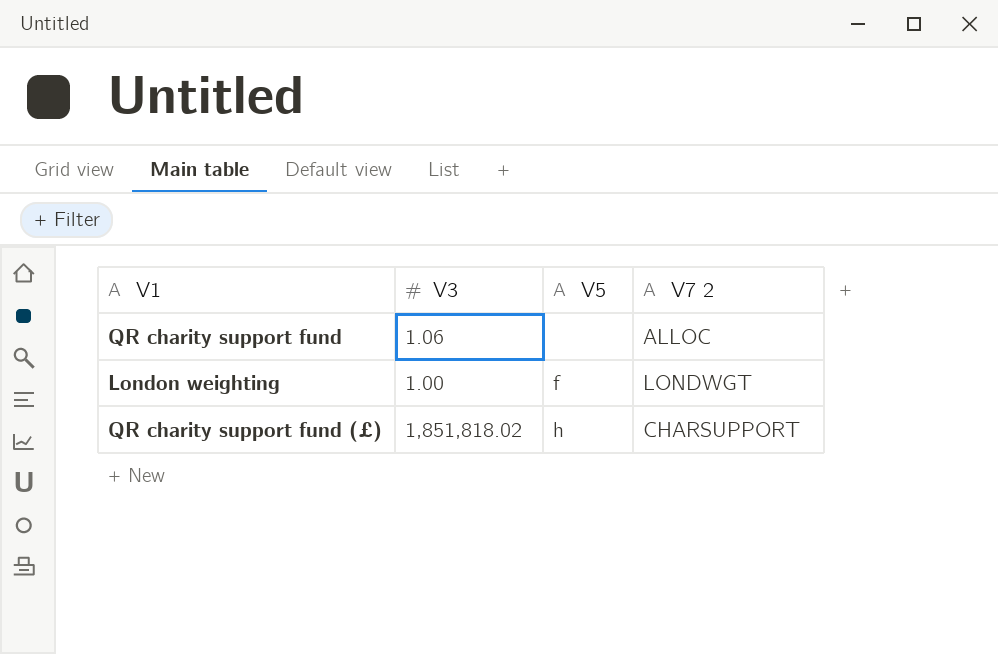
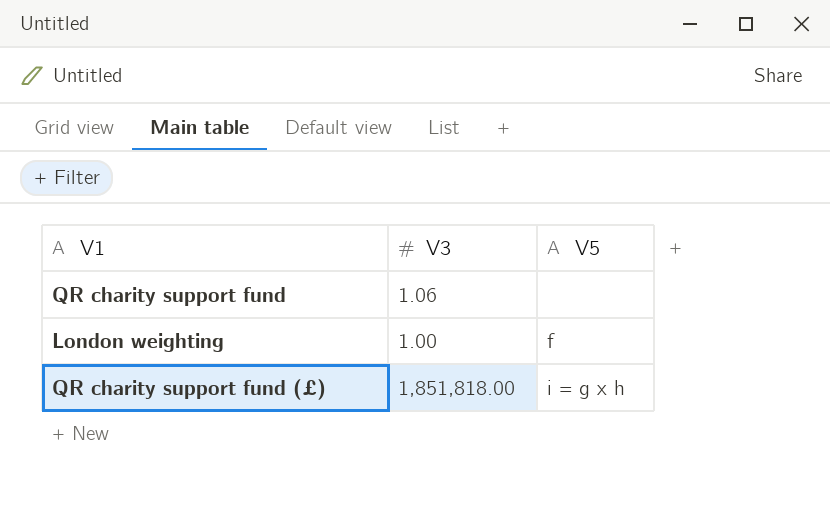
column V7 2 | position: 4 -> none
QR charity support fund (£) | V3: 1,851,818.02 -> 1,851,818.00
QR charity support fund (£) | V5: h -> i = g x h

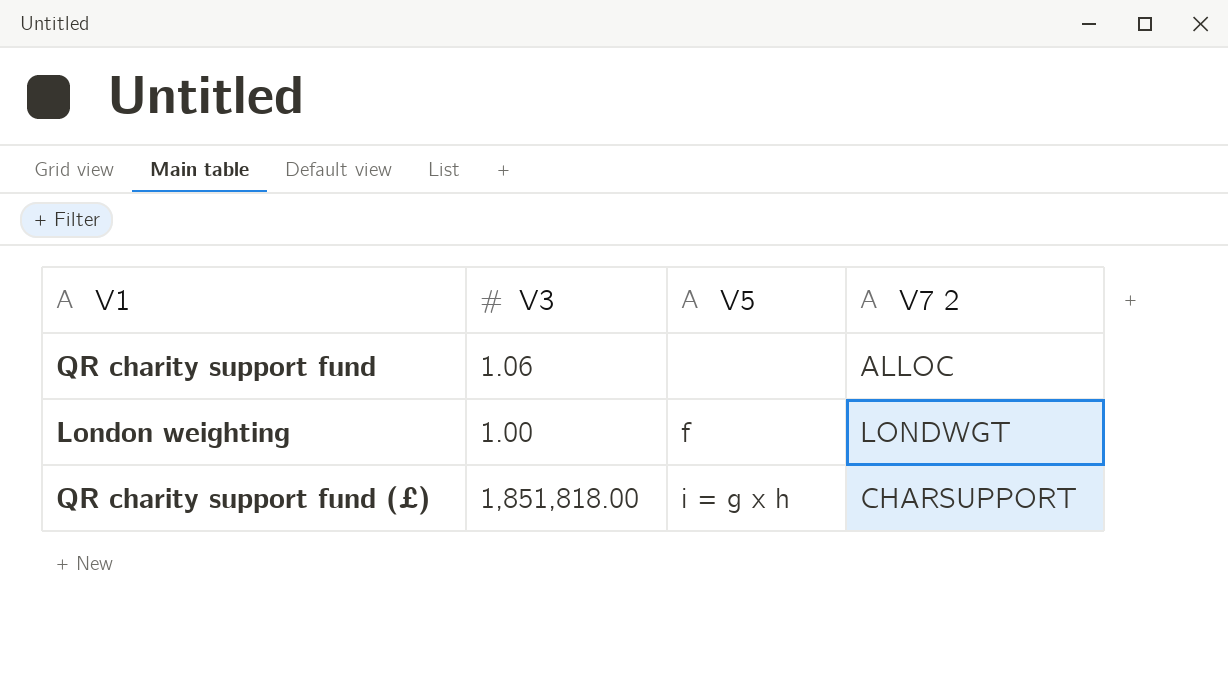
column V7 2 | position: none -> 4

